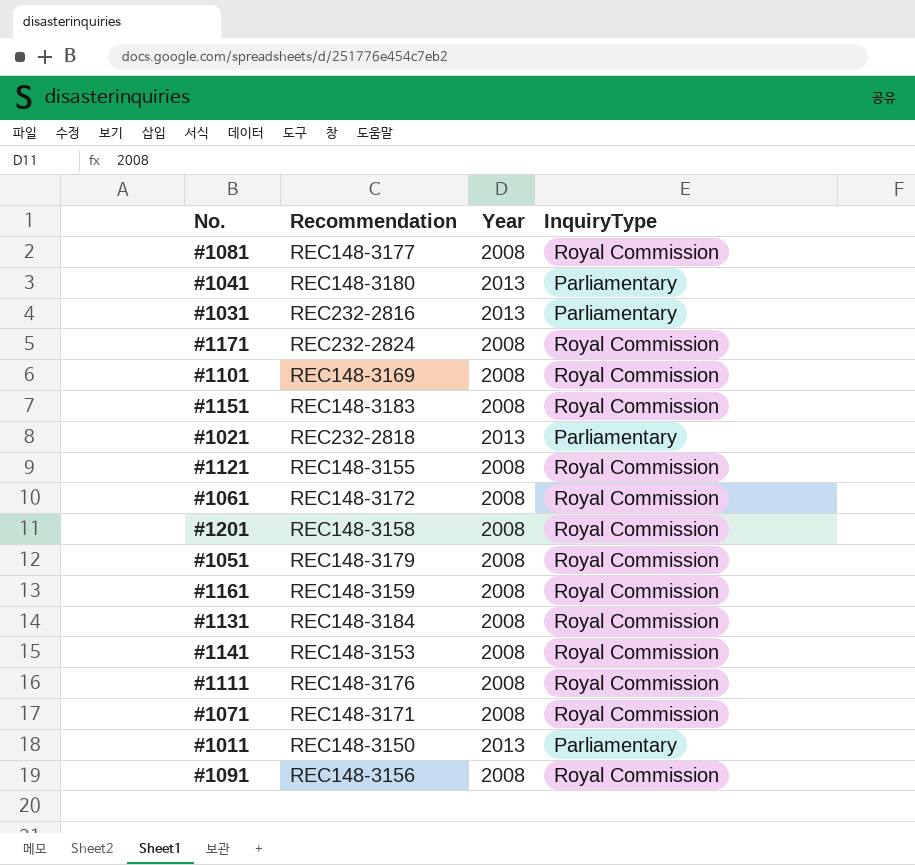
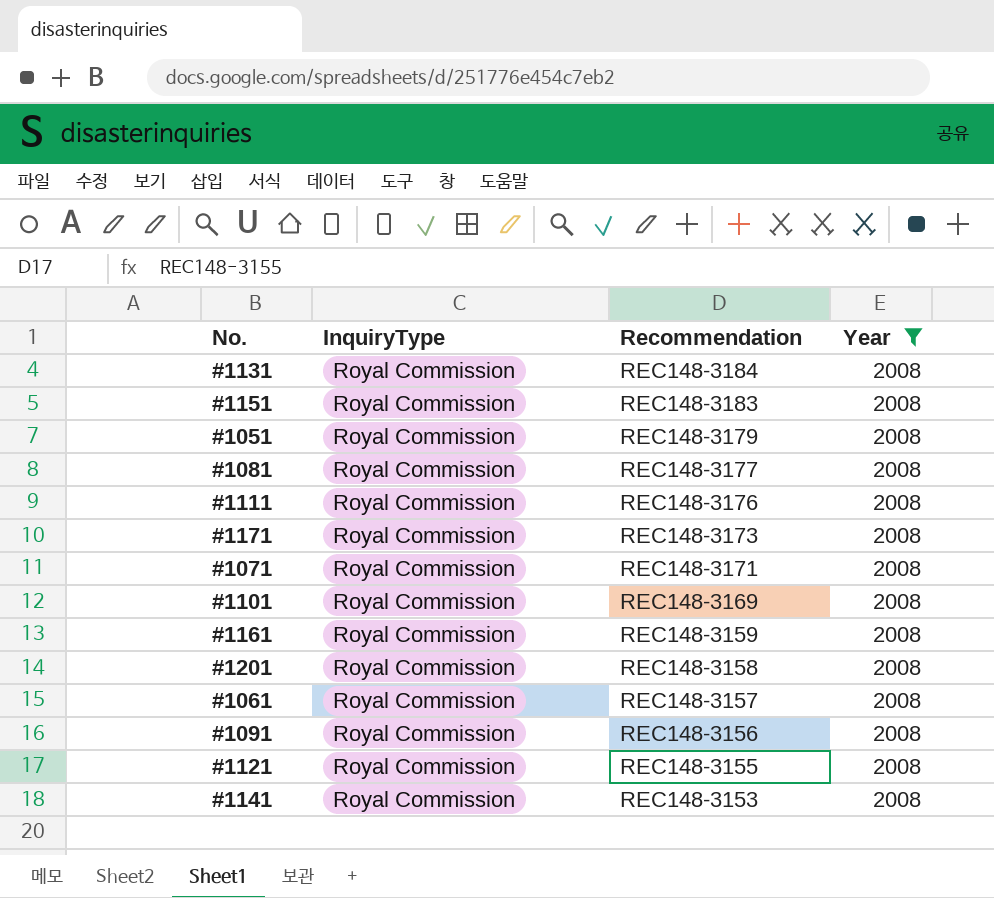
filter: none -> Year = 2008
row order: none -> Recommendation descending
column InquiryType | position: 4 -> 2
#1171 | Recommendation: REC232-2824 -> REC148-3173
#1061 | Recommendation: REC148-3172 -> REC148-3157

